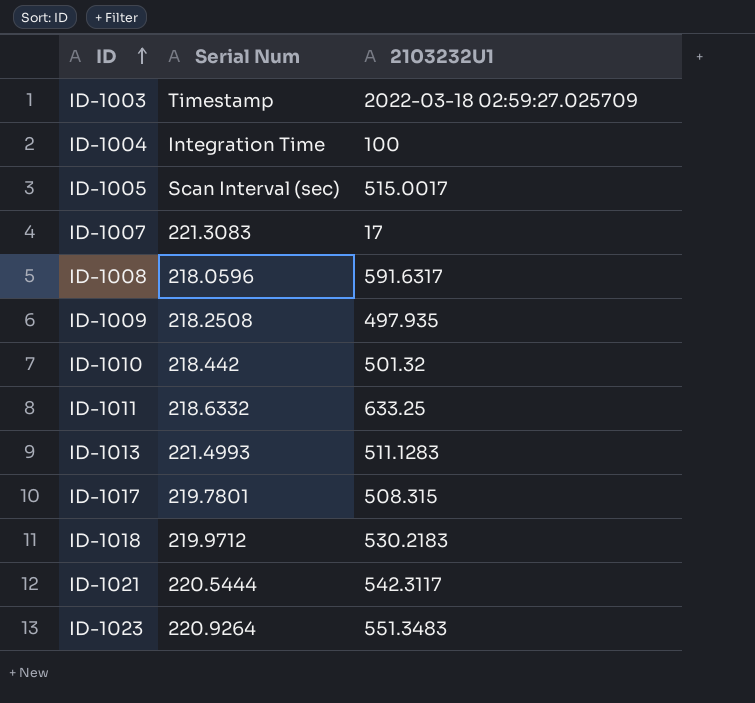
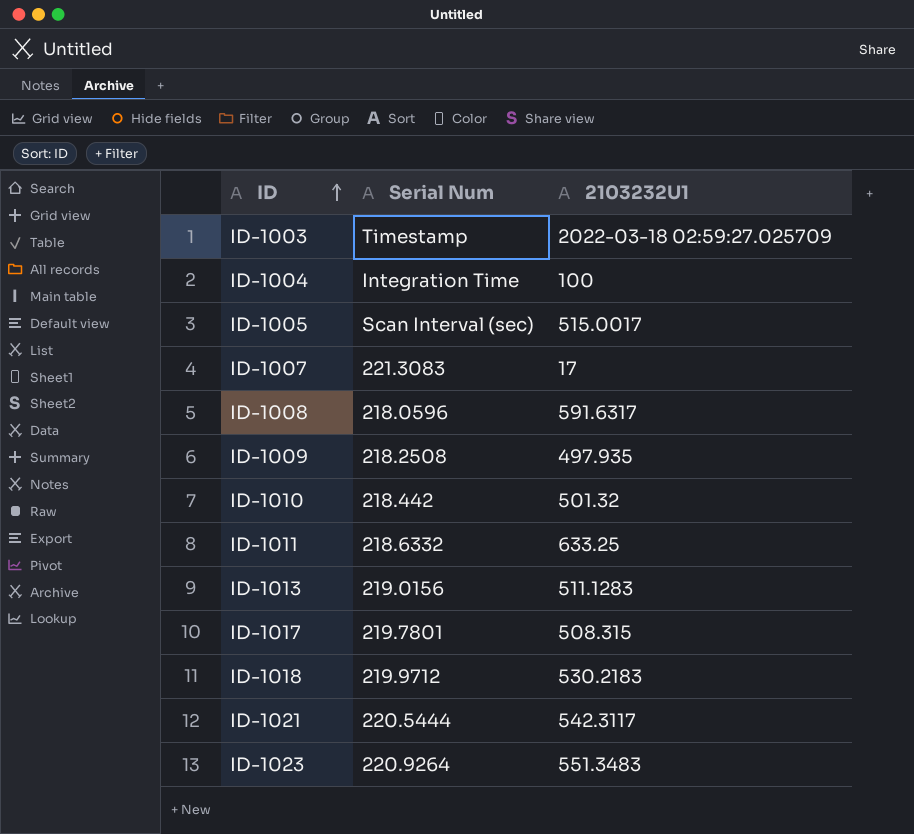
ID-1013 | Serial Num: 221.4993 -> 219.0156

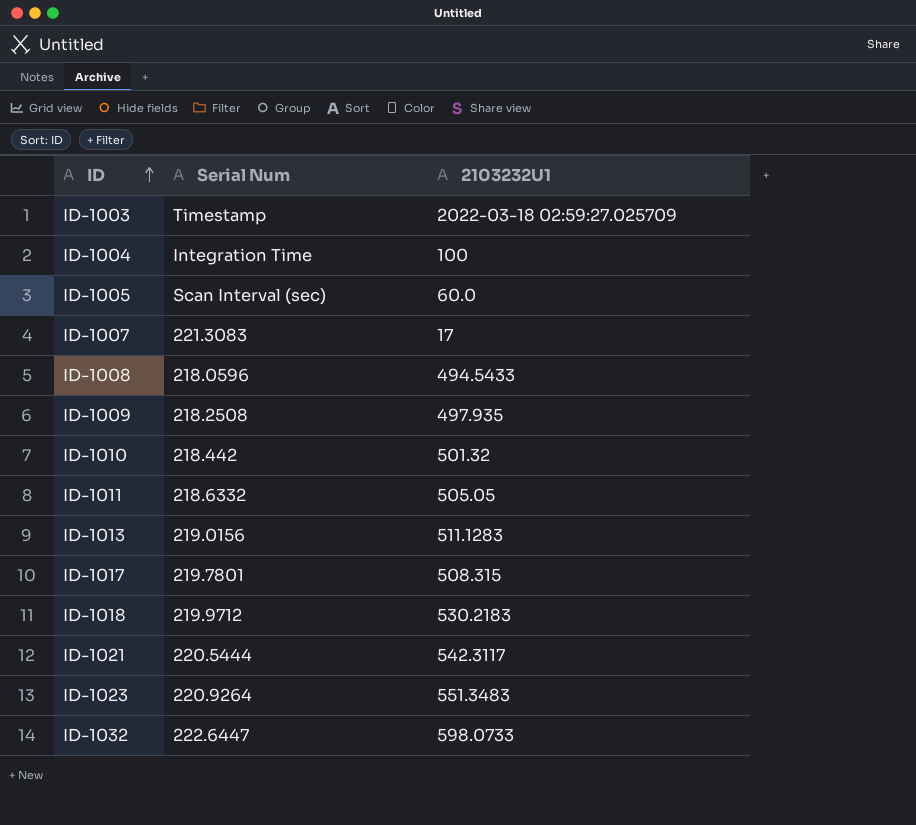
ID-1005 | 2103232U1: 515.0017 -> 60.0
ID-1008 | 2103232U1: 591.6317 -> 494.5433
ID-1011 | 2103232U1: 633.25 -> 505.05
row ID-1032: none -> 222.6447 | 598.0733

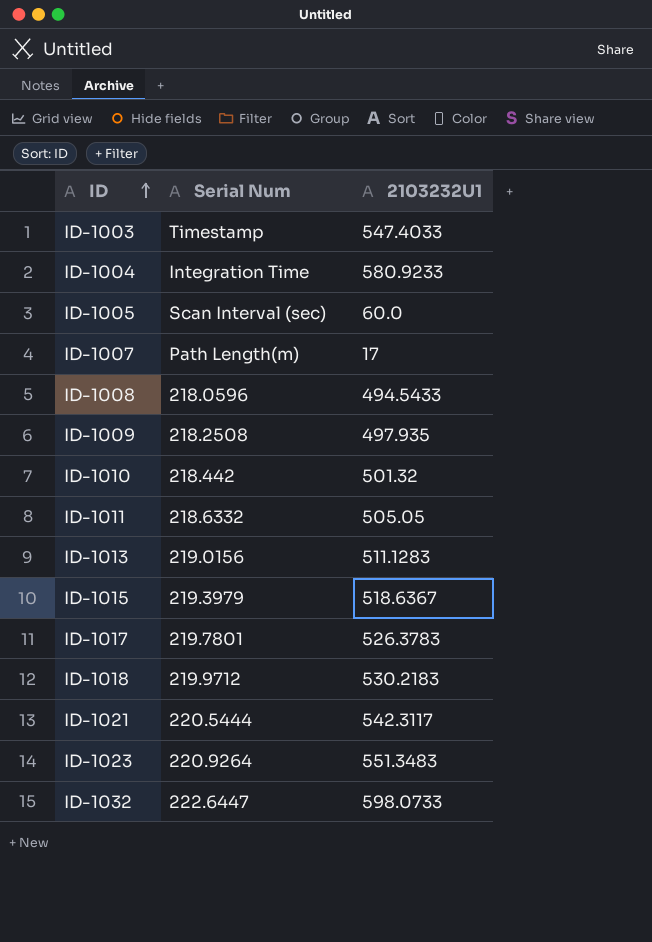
ID-1003 | 2103232U1: 2022-03-18 02:59:27.025709 -> 547.4033
ID-1004 | 2103232U1: 100 -> 580.9233
ID-1007 | Serial Num: 221.3083 -> Path Length(m)
row ID-1015: none -> 219.3979 | 518.6367
ID-1017 | 2103232U1: 508.315 -> 526.3783

